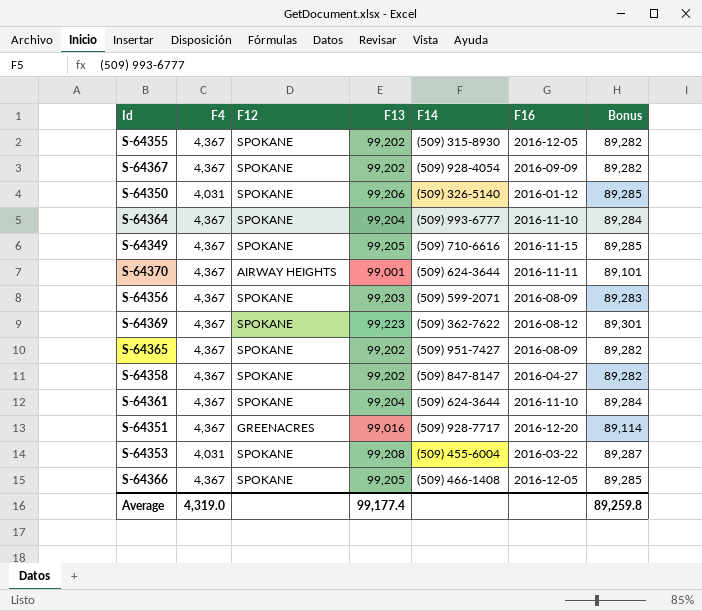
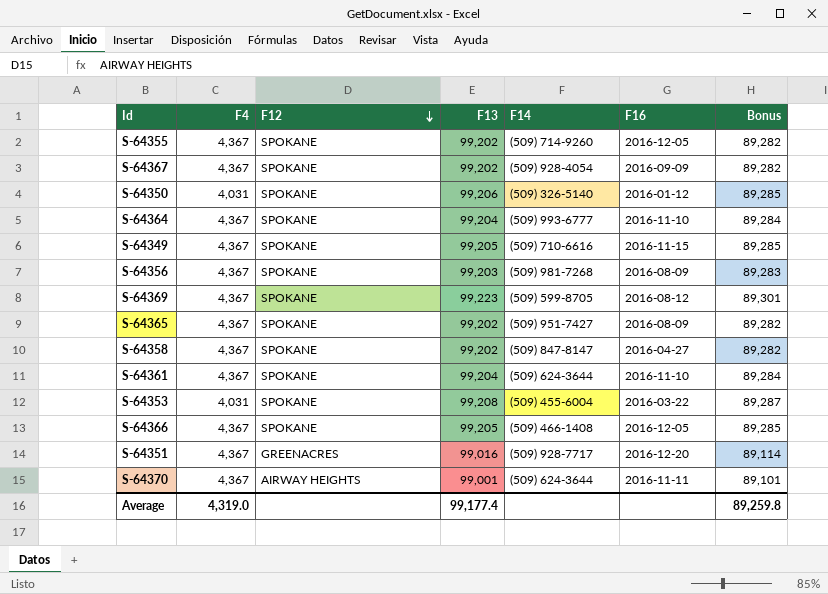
row order: none -> F12 descending
S-64355 | F14: (509) 315-8930 -> (509) 714-9260
S-64356 | F14: (509) 599-2071 -> (509) 981-7268
S-64369 | F14: (509) 362-7622 -> (509) 599-8705

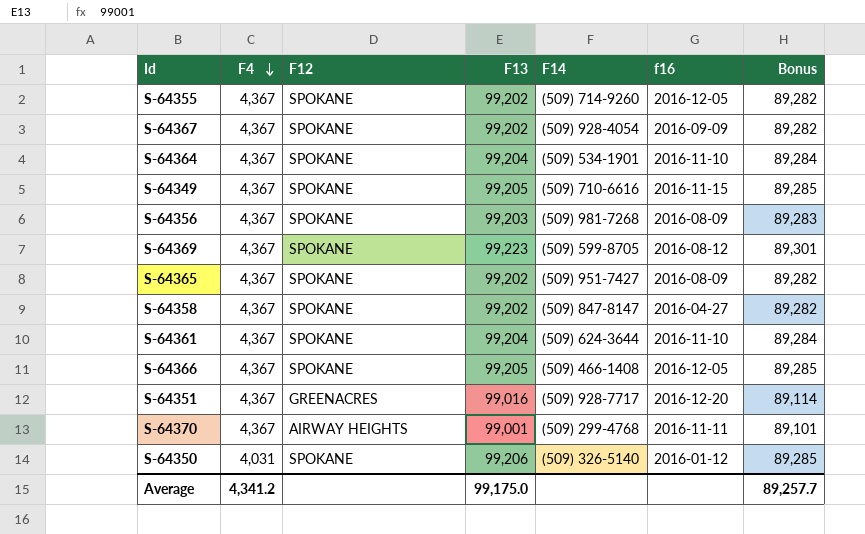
row order: F12 descending -> F4 descending
column name: F16 -> f16
row S-64353: 4,031 | SPOKANE | 99,208 | (509) 455-6004 | 2016-03-22 | 89,287 -> none
S-64364 | F14: (509) 993-6777 -> (509) 534-1901
S-64370 | F14: (509) 624-3644 -> (509) 299-4768
Average | F4: 4,319.0 -> 4,341.2
Average | F13: 99,177.4 -> 99,175.0
Average | Bonus: 89,259.8 -> 89,257.7

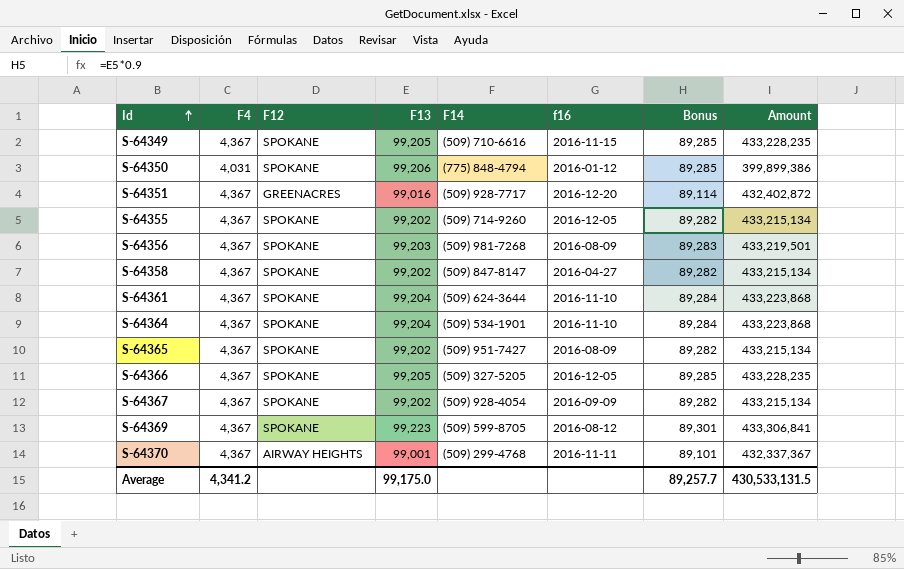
row order: F4 descending -> Id ascending
column Amount | formula: none -> [F4] * [F13]
S-64350 | F14: (509) 326-5140 -> (775) 848-4794
S-64366 | F14: (509) 466-1408 -> (509) 327-5205

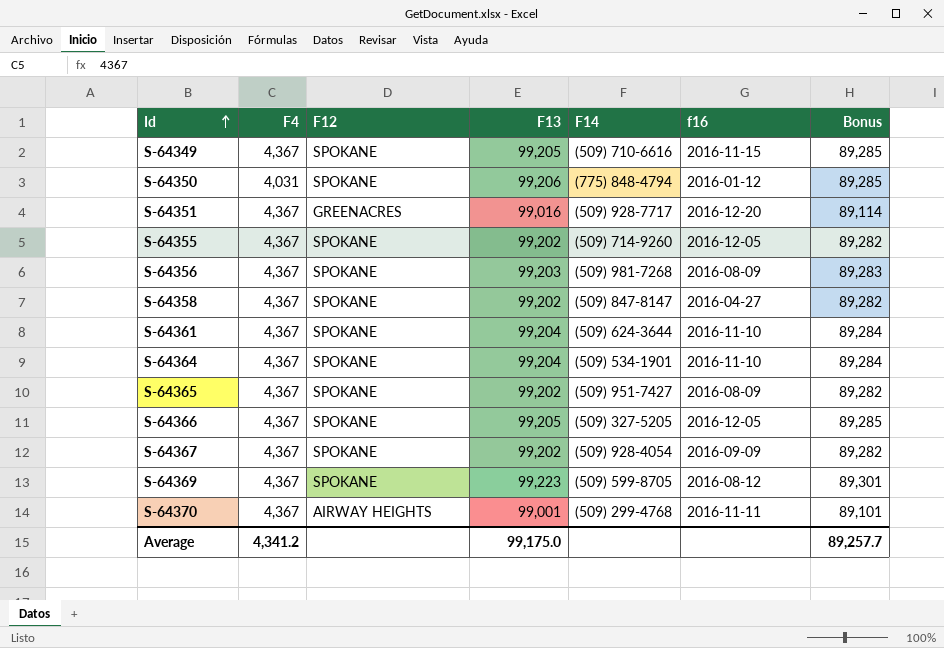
column Amount | formula: [F4] * [F13] -> none

